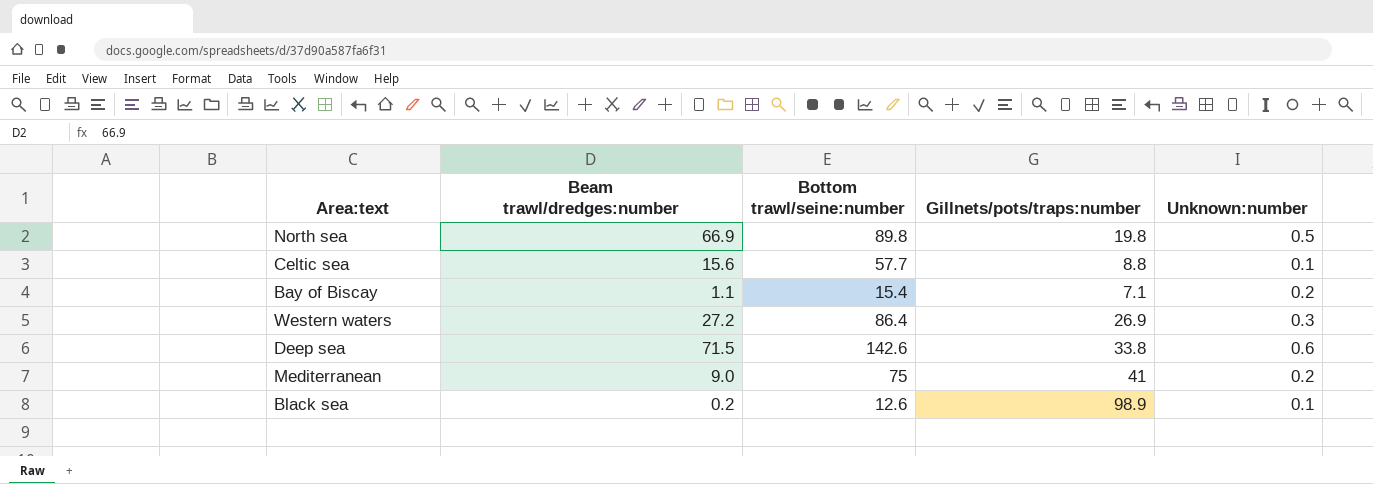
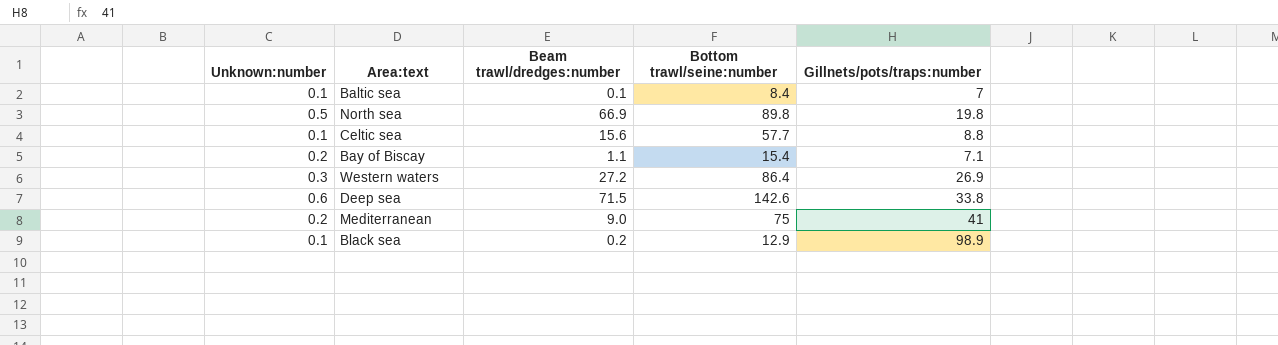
column Unknown:number | position: 5 -> 1
row Baltic sea: none -> 0.1 | 0.1 | 8.4 | 7
Black sea | Bottom trawl/seine:number: 12.6 -> 12.9

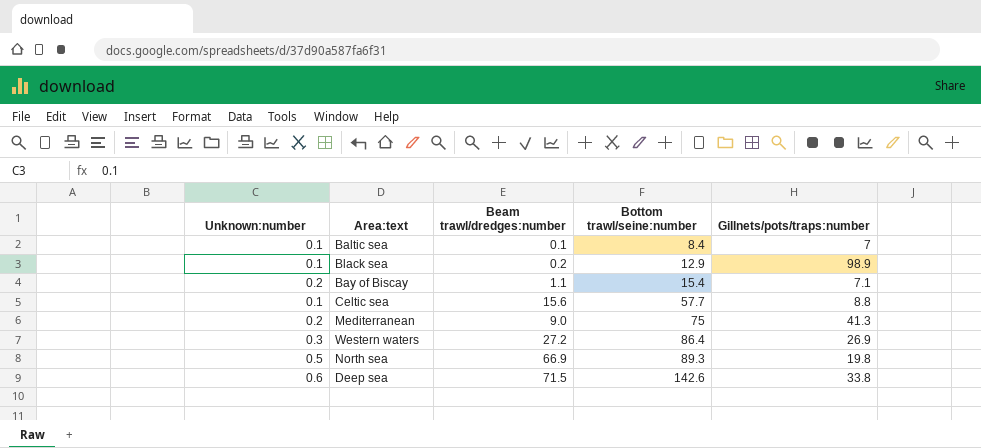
row order: none -> Bottom trawl/seine:number ascending
Mediterranean | Gillnets/pots/traps:number: 41 -> 41.3
North sea | Bottom trawl/seine:number: 89.8 -> 89.3

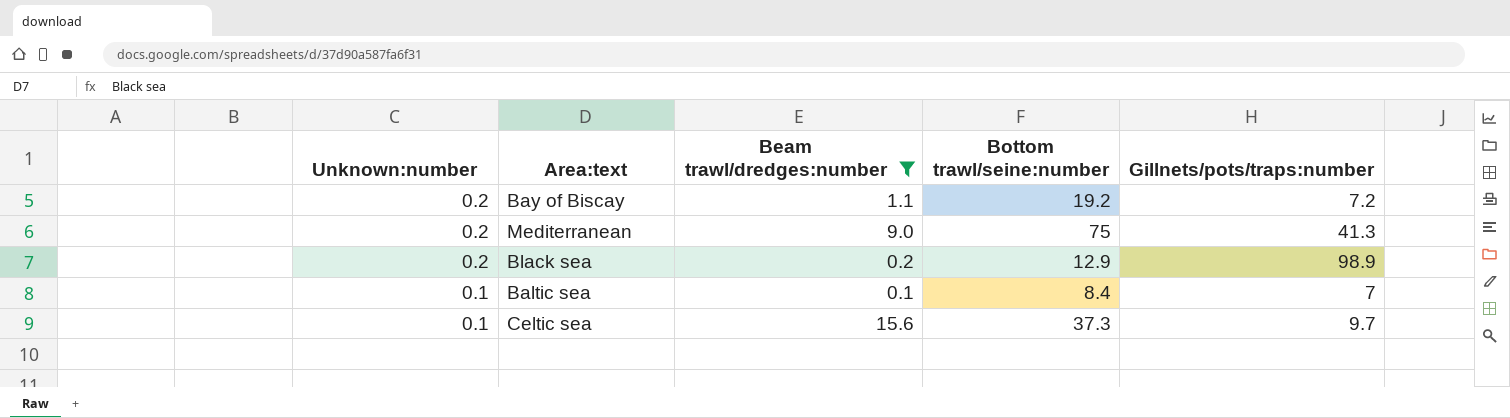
filter: none -> Beam trawl/dredges:number <= 15.6
row order: Bottom trawl/seine:number ascending -> Unknown:number descending
Bay of Biscay | Bottom trawl/seine:number: 15.4 -> 19.2
Bay of Biscay | Gillnets/pots/traps:number: 7.1 -> 7.2
Black sea | Unknown:number: 0.1 -> 0.2
Celtic sea | Bottom trawl/seine:number: 57.7 -> 37.3
Celtic sea | Gillnets/pots/traps:number: 8.8 -> 9.7

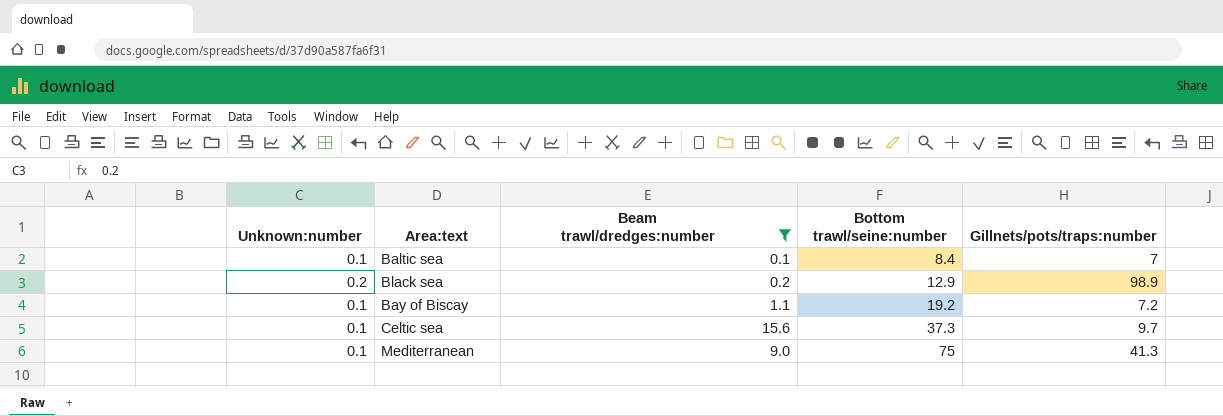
row order: Unknown:number descending -> Bottom trawl/seine:number ascending
Bay of Biscay | Unknown:number: 0.2 -> 0.1
Mediterranean | Unknown:number: 0.2 -> 0.1

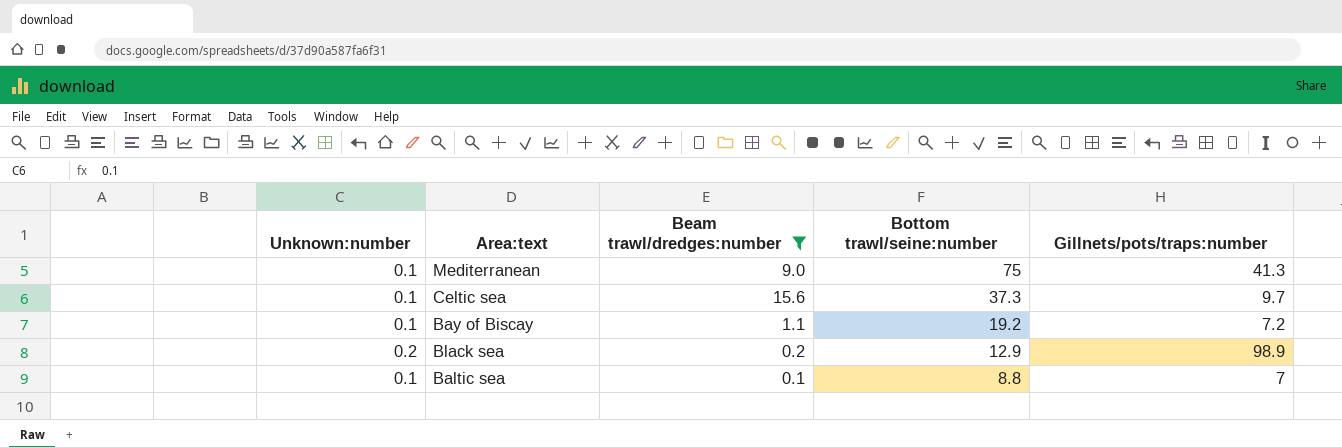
row order: Bottom trawl/seine:number ascending -> Bottom trawl/seine:number descending
Baltic sea | Bottom trawl/seine:number: 8.4 -> 8.8

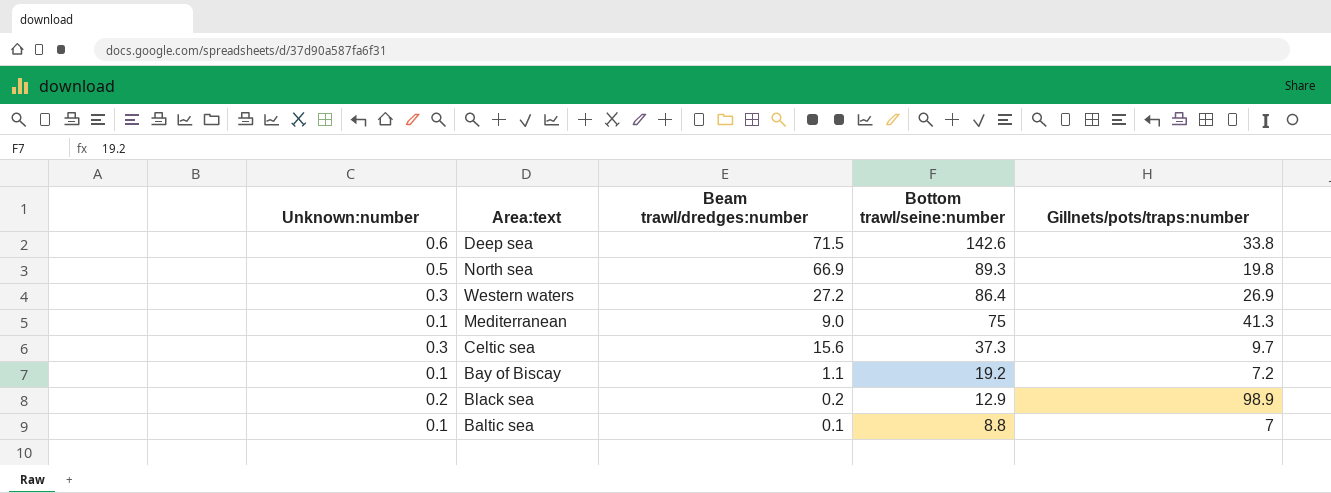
filter: Beam trawl/dredges:number <= 15.6 -> none
Celtic sea | Unknown:number: 0.1 -> 0.3

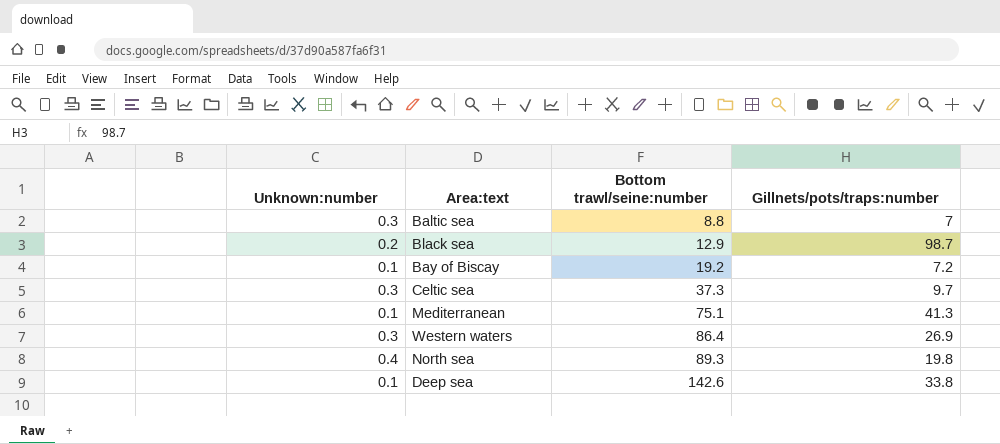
row order: Bottom trawl/seine:number descending -> Bottom trawl/seine:number ascending
column Beam trawl/dredges:number | position: 3 -> none
Baltic sea | Unknown:number: 0.1 -> 0.3
Black sea | Gillnets/pots/traps:number: 98.9 -> 98.7
Mediterranean | Bottom trawl/seine:number: 75 -> 75.1
North sea | Unknown:number: 0.5 -> 0.4
Deep sea | Unknown:number: 0.6 -> 0.1

